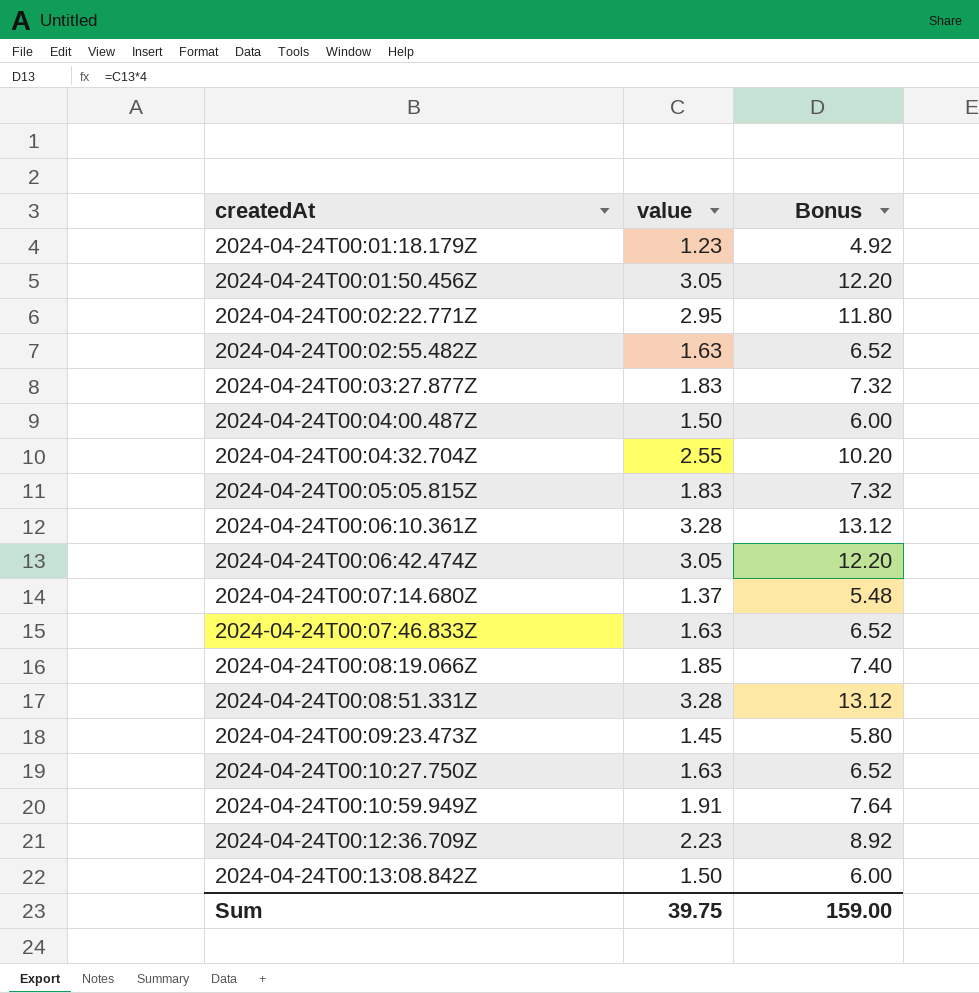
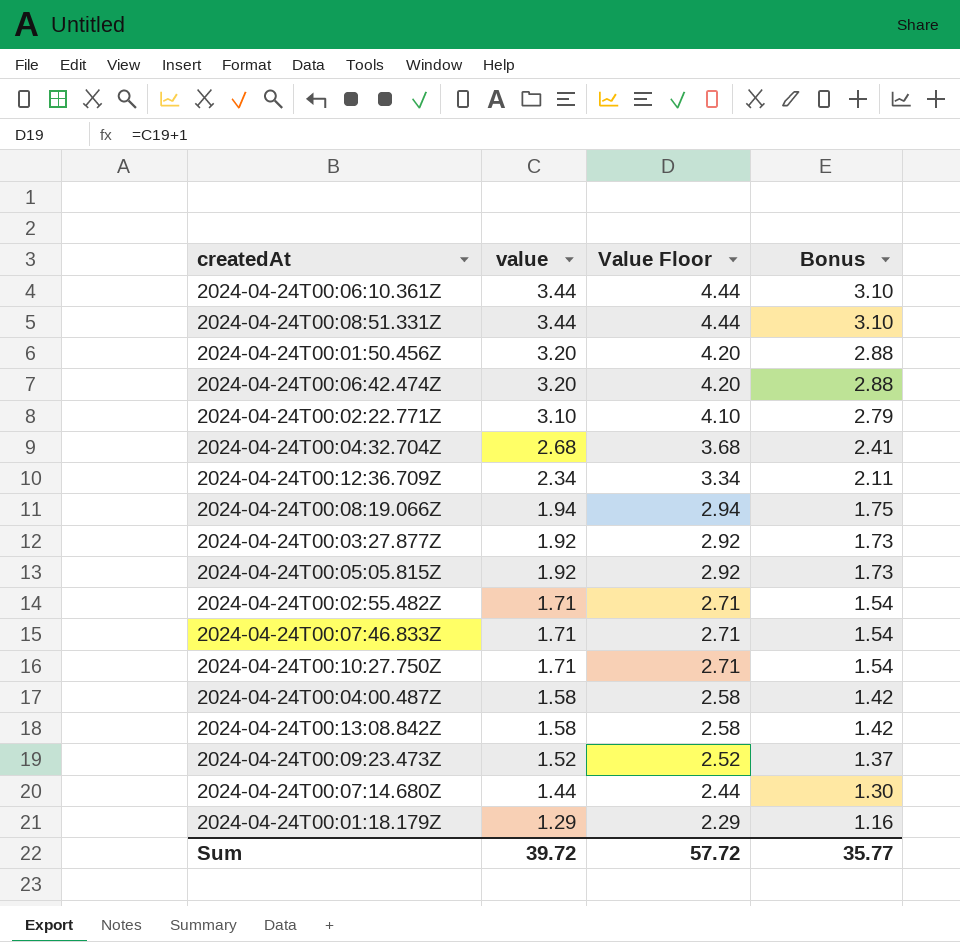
row order: createdAt ascending -> value descending
column Value Floor | formula: none -> [value] + 1
column Bonus | formula: [value] * 4 -> [value] * 0.9
row 2024-04-24T00:10:59.949Z: 1.91 | 7.64 -> none
2024-04-24T00:06:10.361Z | value: 3.28 -> 3.44
2024-04-24T00:08:51.331Z | value: 3.28 -> 3.44
2024-04-24T00:01:50.456Z | value: 3.05 -> 3.20
2024-04-24T00:06:42.474Z | value: 3.05 -> 3.20
2024-04-24T00:02:22.771Z | value: 2.95 -> 3.10
2024-04-24T00:04:32.704Z | value: 2.55 -> 2.68
2024-04-24T00:12:36.709Z | value: 2.23 -> 2.34
2024-04-24T00:08:19.066Z | value: 1.85 -> 1.94
2024-04-24T00:03:27.877Z | value: 1.83 -> 1.92
2024-04-24T00:05:05.815Z | value: 1.83 -> 1.92
2024-04-24T00:02:55.482Z | value: 1.63 -> 1.71
2024-04-24T00:07:46.833Z | value: 1.63 -> 1.71
2024-04-24T00:10:27.750Z | value: 1.63 -> 1.71
2024-04-24T00:04:00.487Z | value: 1.50 -> 1.58
2024-04-24T00:13:08.842Z | value: 1.50 -> 1.58
2024-04-24T00:09:23.473Z | value: 1.45 -> 1.52
2024-04-24T00:07:14.680Z | value: 1.37 -> 1.44
2024-04-24T00:01:18.179Z | value: 1.23 -> 1.29
Sum | value: 39.75 -> 39.72
Sum | Bonus: 159.00 -> 35.77

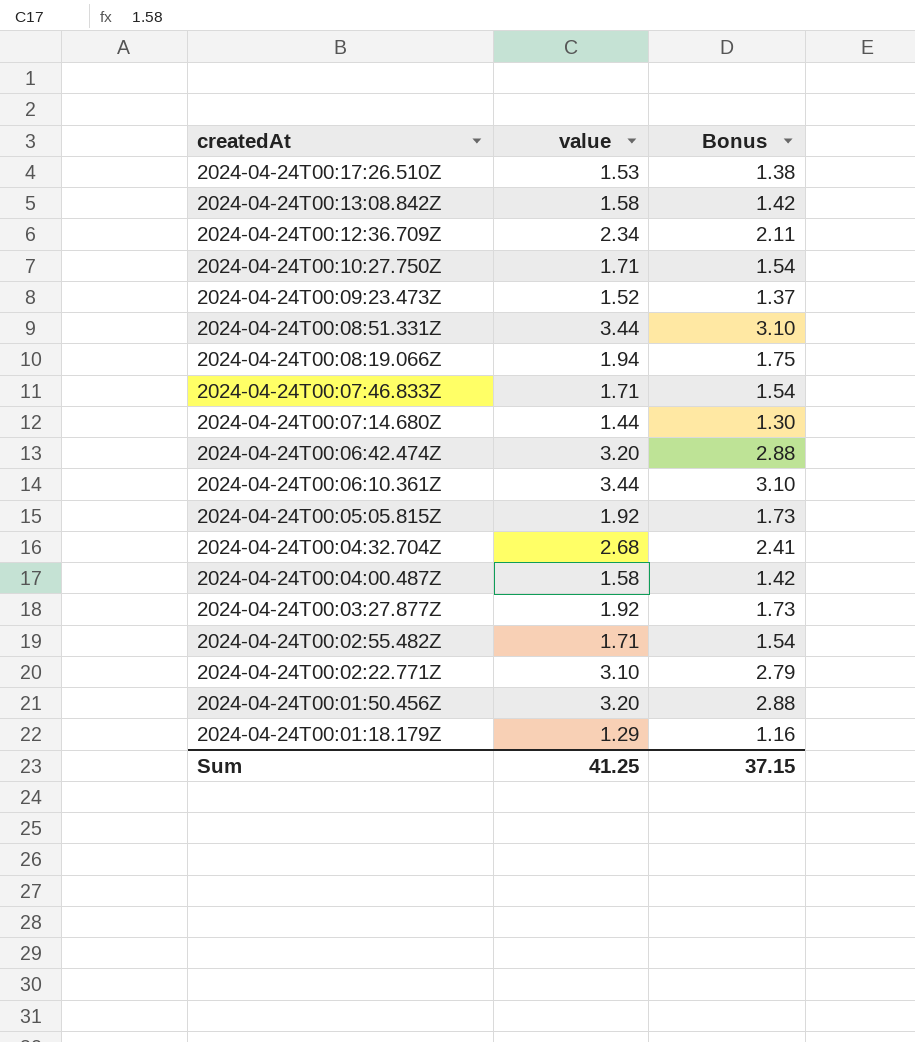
row order: value descending -> createdAt descending
column Value Floor | formula: [value] + 1 -> none
row 2024-04-24T00:17:26.510Z: none -> 1.53 | 1.38
Sum | value: 39.72 -> 41.25
Sum | Bonus: 35.77 -> 37.15

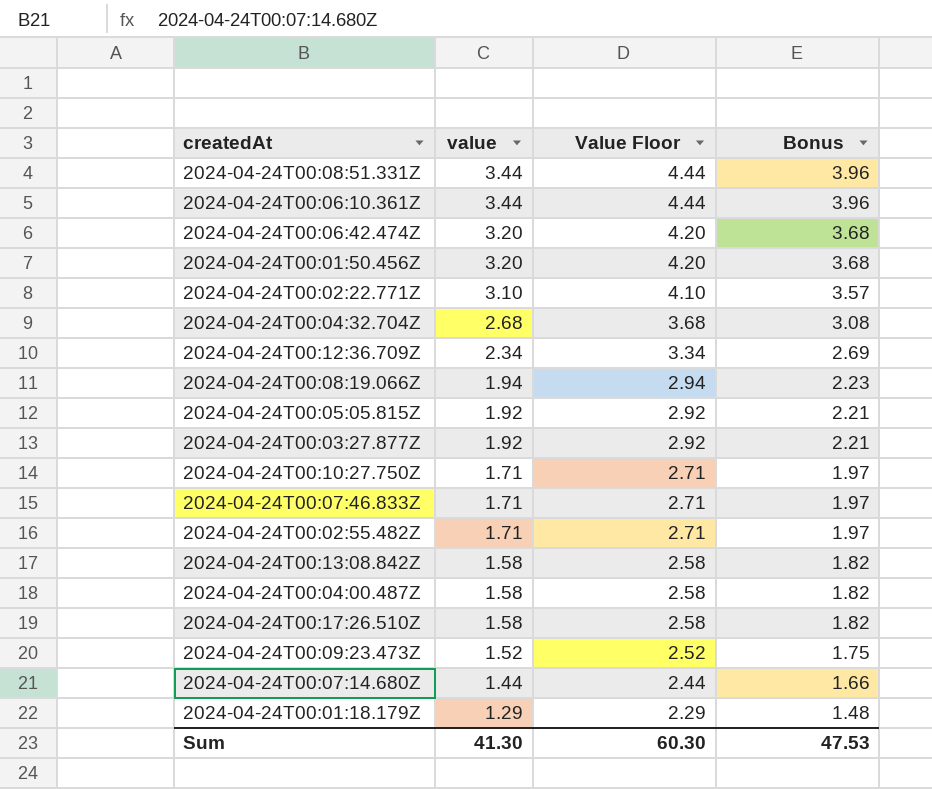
row order: createdAt descending -> value descending
column Value Floor | formula: none -> [value] + 1
column Bonus | formula: [value] * 0.9 -> [value] * 1.15
2024-04-24T00:17:26.510Z | value: 1.53 -> 1.58
Sum | value: 41.25 -> 41.30
Sum | Bonus: 37.15 -> 47.53

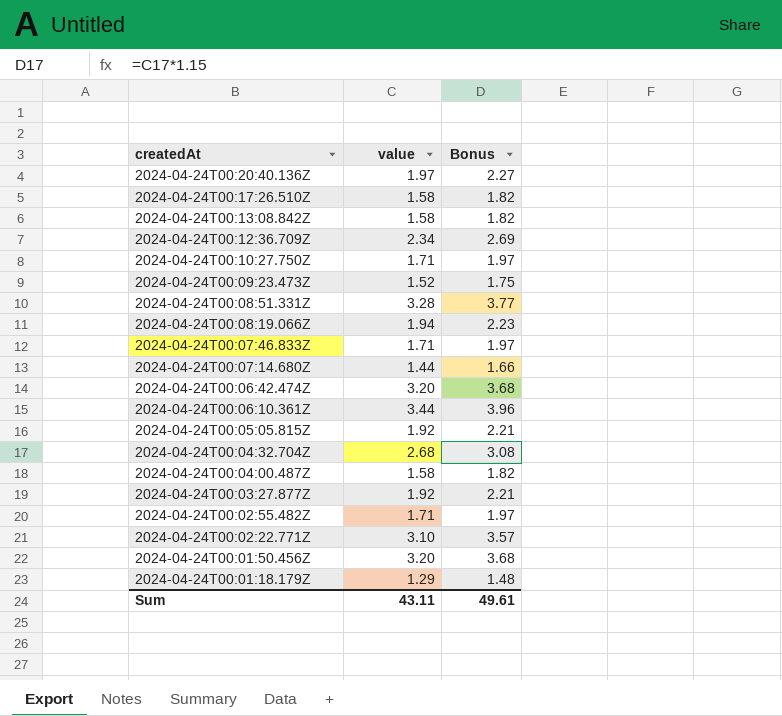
row order: value descending -> createdAt descending
column Value Floor | formula: [value] + 1 -> none
row 2024-04-24T00:20:40.136Z: none -> 1.97 | 2.27
2024-04-24T00:08:51.331Z | value: 3.44 -> 3.28
2024-04-24T00:08:51.331Z | Bonus: 3.96 -> 3.77
Sum | value: 41.30 -> 43.11
Sum | Bonus: 47.53 -> 49.61

